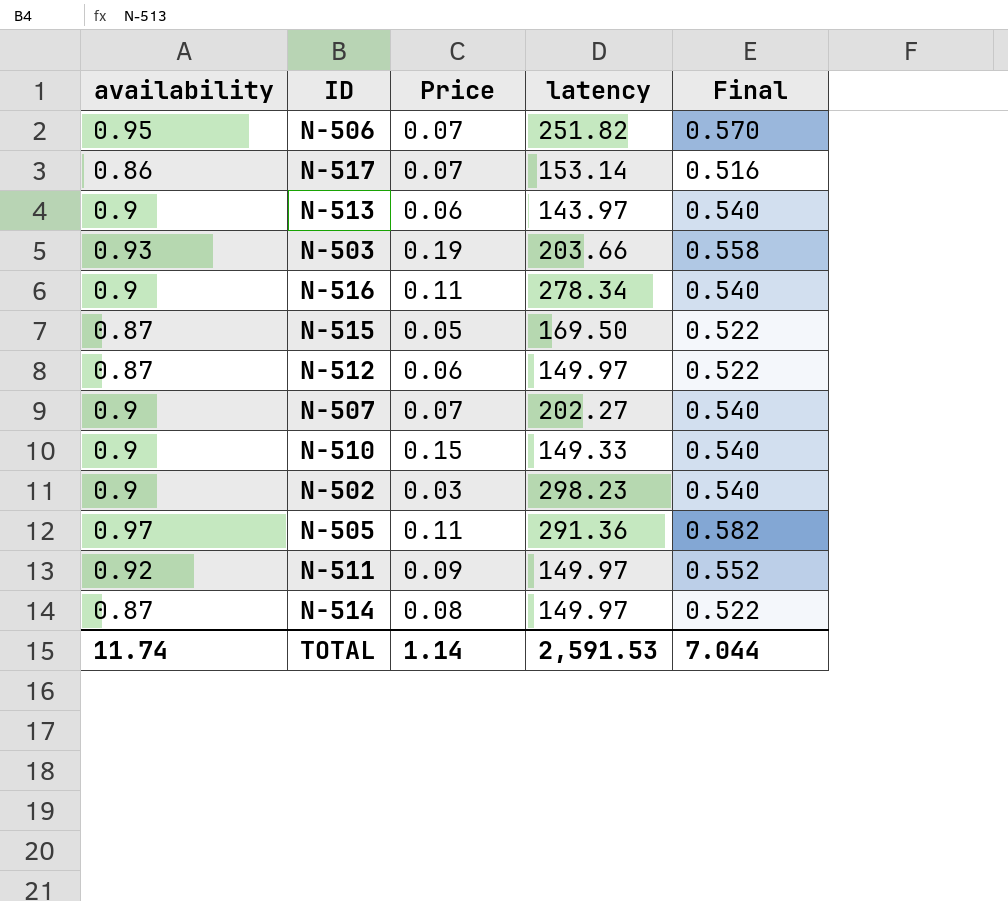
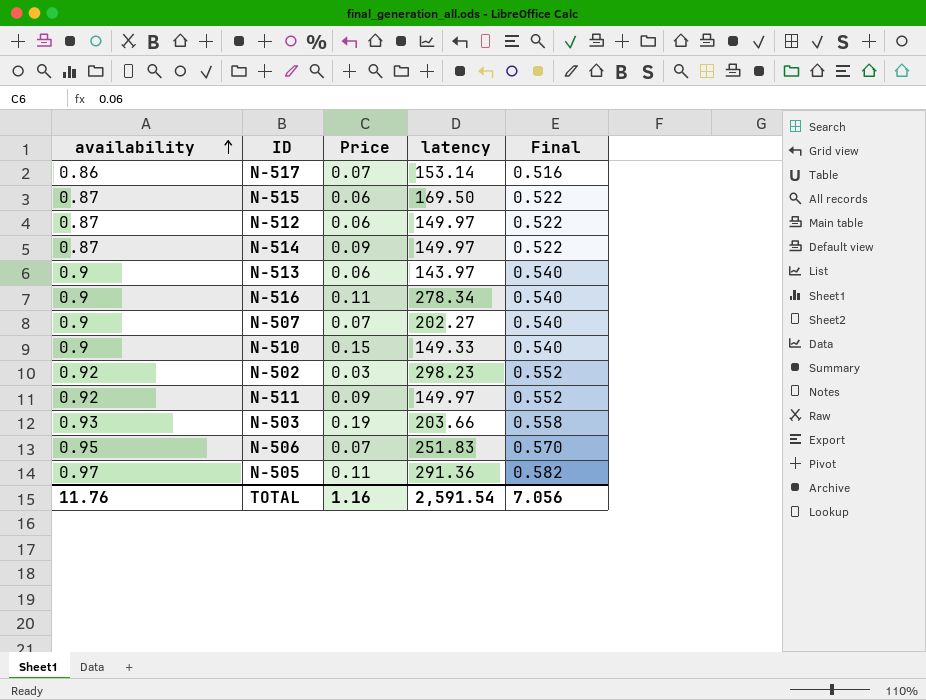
row order: none -> availability ascending
N-515 | Price: 0.05 -> 0.06
N-514 | Price: 0.08 -> 0.09
N-502 | availability: 0.9 -> 0.92
N-502 | Final: 0.540 -> 0.552
N-506 | latency: 251.82 -> 251.83
TOTAL | availability: 11.74 -> 11.76
TOTAL | Price: 1.14 -> 1.16
TOTAL | latency: 2,591.53 -> 2,591.54
TOTAL | Final: 7.044 -> 7.056

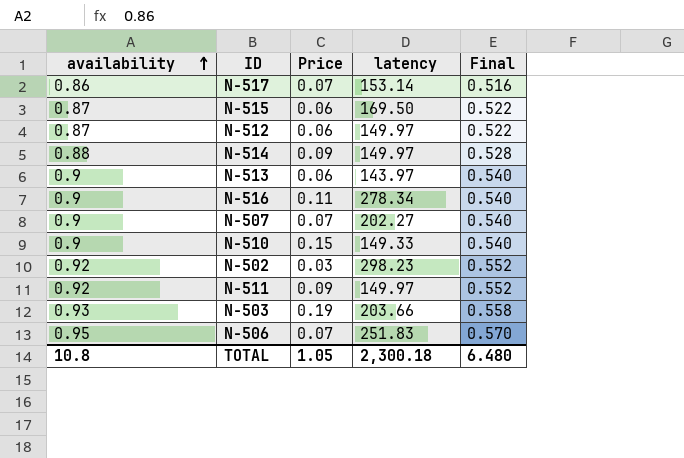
row N-505: 0.97 | 0.11 | 291.36 | 0.582 -> none
N-514 | availability: 0.87 -> 0.88
N-514 | Final: 0.522 -> 0.528
TOTAL | availability: 11.76 -> 10.8
TOTAL | Price: 1.16 -> 1.05
TOTAL | latency: 2,591.54 -> 2,300.18
TOTAL | Final: 7.056 -> 6.480

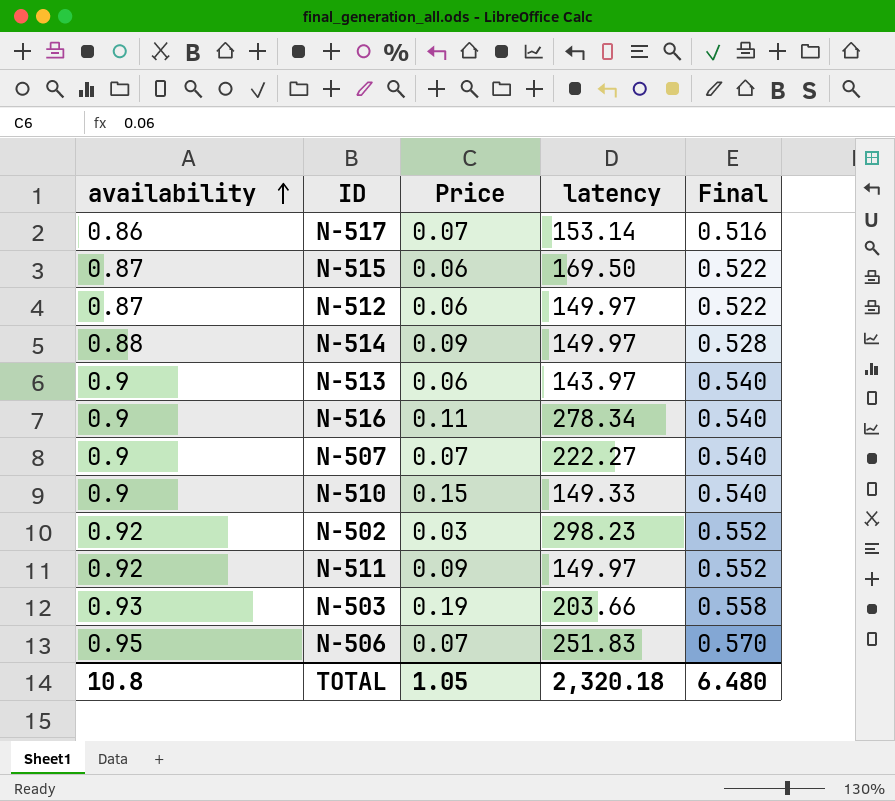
N-507 | latency: 202.27 -> 222.27
TOTAL | latency: 2,300.18 -> 2,320.18

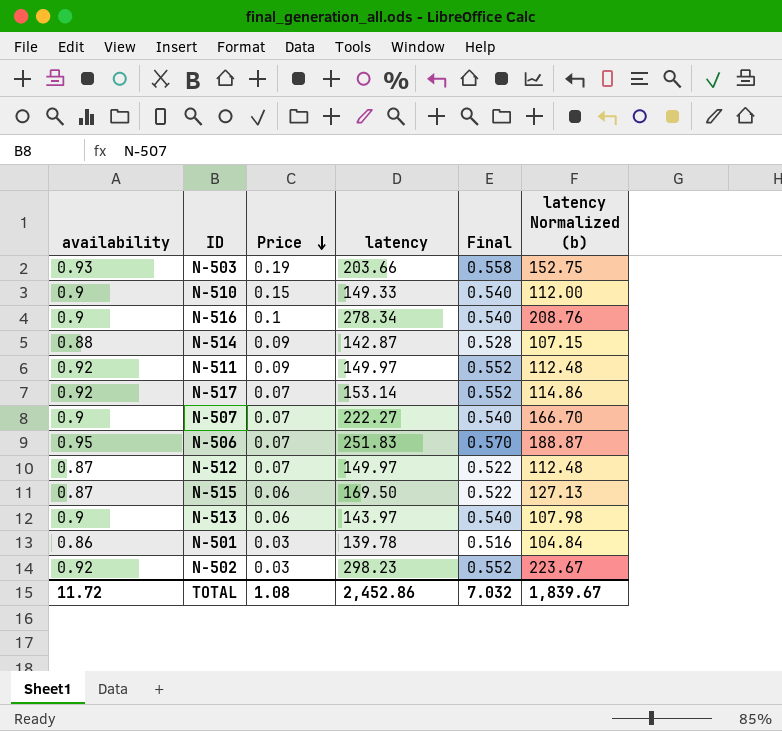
row order: availability ascending -> Price descending
column latency Normalized (b) | formula: none -> [latency] * 0.75
N-516 | Price: 0.11 -> 0.1
N-514 | latency: 149.97 -> 142.87
N-517 | availability: 0.86 -> 0.92
N-517 | Final: 0.516 -> 0.552
N-512 | Price: 0.06 -> 0.07
row N-501: none -> 0.86 | 0.03 | 139.78 | 0.516 | 104.84
TOTAL | availability: 10.8 -> 11.72
TOTAL | Price: 1.05 -> 1.08
TOTAL | latency: 2,320.18 -> 2,452.86
TOTAL | Final: 6.480 -> 7.032

